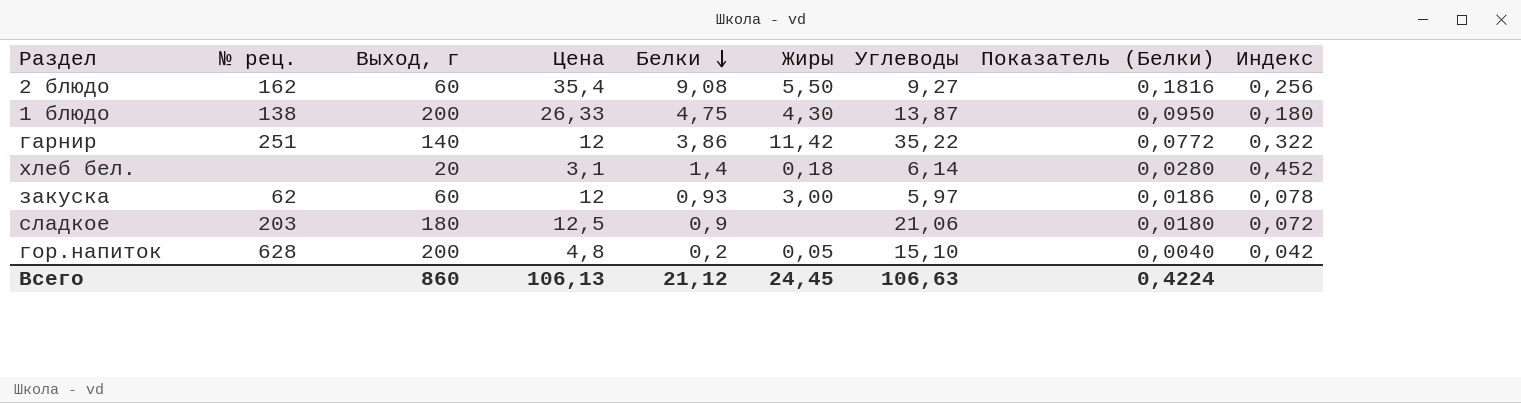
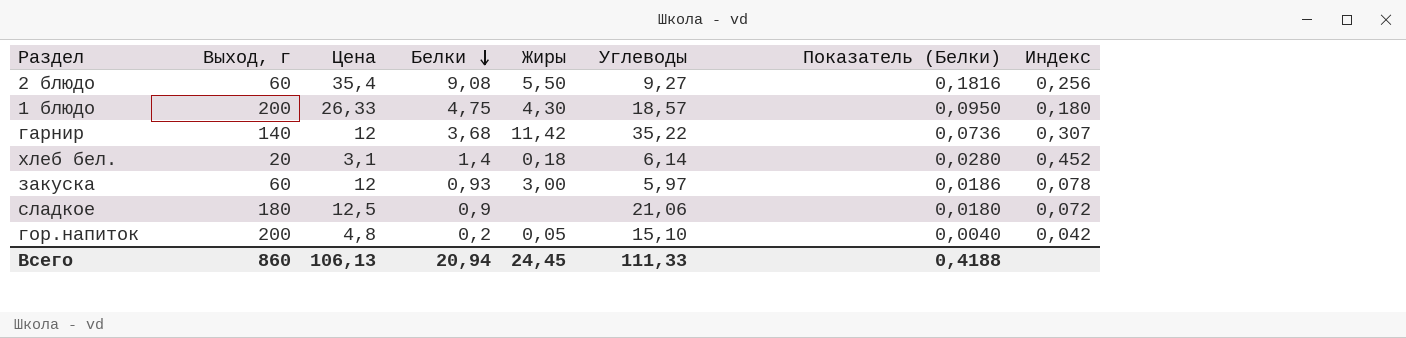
column № рец. | position: 2 -> none
1 блюдо | Углеводы: 13,87 -> 18,57
гарнир | Белки: 3,86 -> 3,68
гарнир | Показатель (Белки): 0,0772 -> 0,0736
гарнир | Индекс: 0,322 -> 0,307
Всего | Белки: 21,12 -> 20,94
Всего | Углеводы: 106,63 -> 111,33
Всего | Показатель (Белки): 0,4224 -> 0,4188

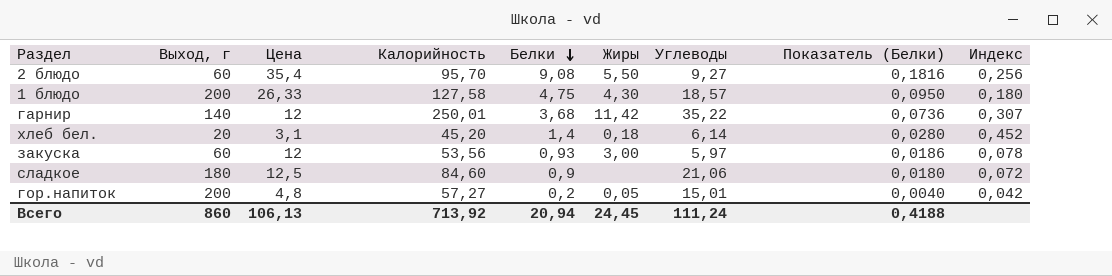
column Калорийность | position: none -> 4
гор.напиток | Углеводы: 15,10 -> 15,01
Всего | Углеводы: 111,33 -> 111,24

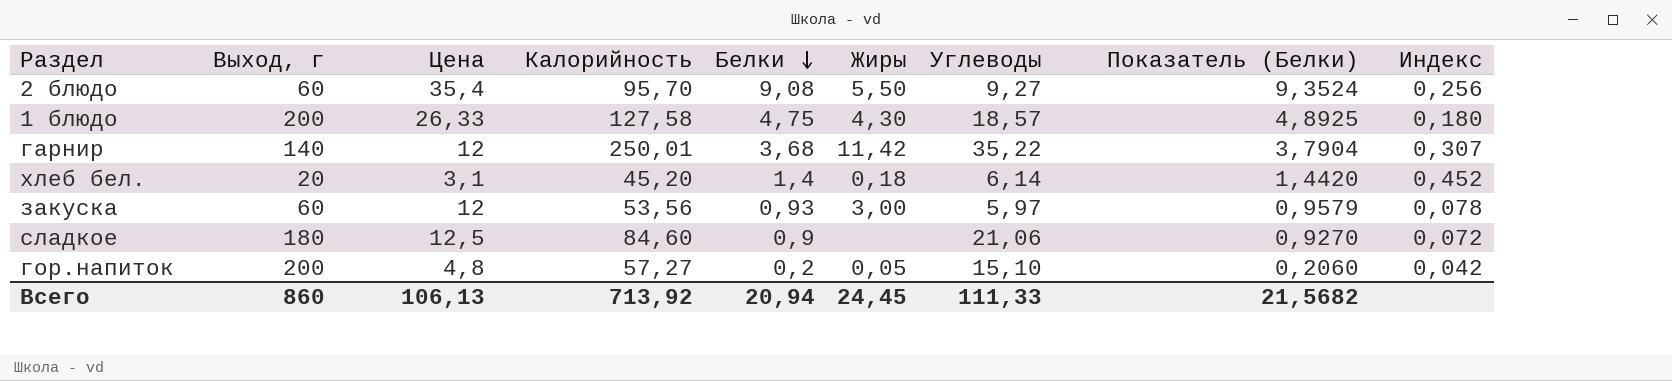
column Показатель (Белки) | formula: [Белки] * 0,02 -> [Белки] * 1,03
гор.напиток | Углеводы: 15,01 -> 15,10
Всего | Углеводы: 111,24 -> 111,33
Всего | Показатель (Белки): 0,4188 -> 21,5682

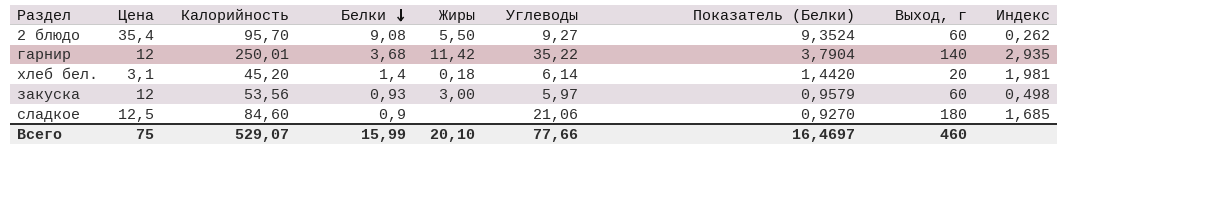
column Выход, г | position: 2 -> 8
column Индекс | formula: [Белки] / [Цена] -> [Углеводы] / [Цена]
row 1 блюдо: 200 | 26,33 | 127,58 | 4,75 | 4,30 | 18,57 | 4,8925 | 0,180 -> none
row гор.напиток: 200 | 4,8 | 57,27 | 0,2 | 0,05 | 15,10 | 0,2060 | 0,042 -> none
Всего | Цена: 106,13 -> 75
Всего | Калорийность: 713,92 -> 529,07
Всего | Белки: 20,94 -> 15,99
Всего | Жиры: 24,45 -> 20,10
Всего | Углеводы: 111,33 -> 77,66
Всего | Показатель (Белки): 21,5682 -> 16,4697
Всего | Выход, г: 860 -> 460

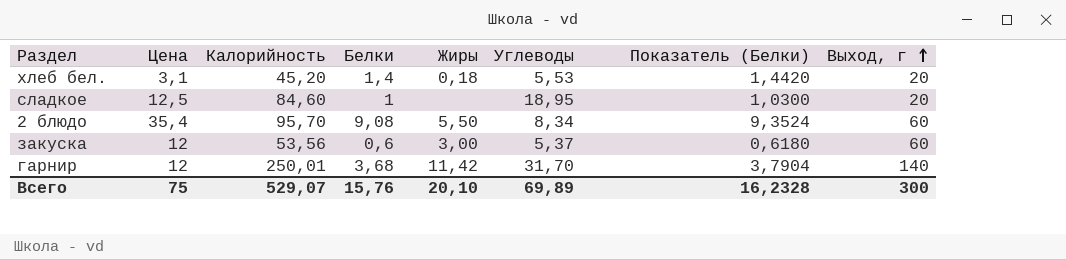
row order: Белки descending -> Выход, г ascending
column Индекс | formula: [Углеводы] / [Цена] -> none
хлеб бел. | Углеводы: 6,14 -> 5,53
сладкое | Белки: 0,9 -> 1
сладкое | Углеводы: 21,06 -> 18,95
сладкое | Показатель (Белки): 0,9270 -> 1,0300
сладкое | Выход, г: 180 -> 20
2 блюдо | Углеводы: 9,27 -> 8,34
закуска | Белки: 0,93 -> 0,6
закуска | Углеводы: 5,97 -> 5,37
закуска | Показатель (Белки): 0,9579 -> 0,6180
гарнир | Углеводы: 35,22 -> 31,70
Всего | Белки: 15,99 -> 15,76
Всего | Углеводы: 77,66 -> 69,89
Всего | Показатель (Белки): 16,4697 -> 16,2328
Всего | Выход, г: 460 -> 300

